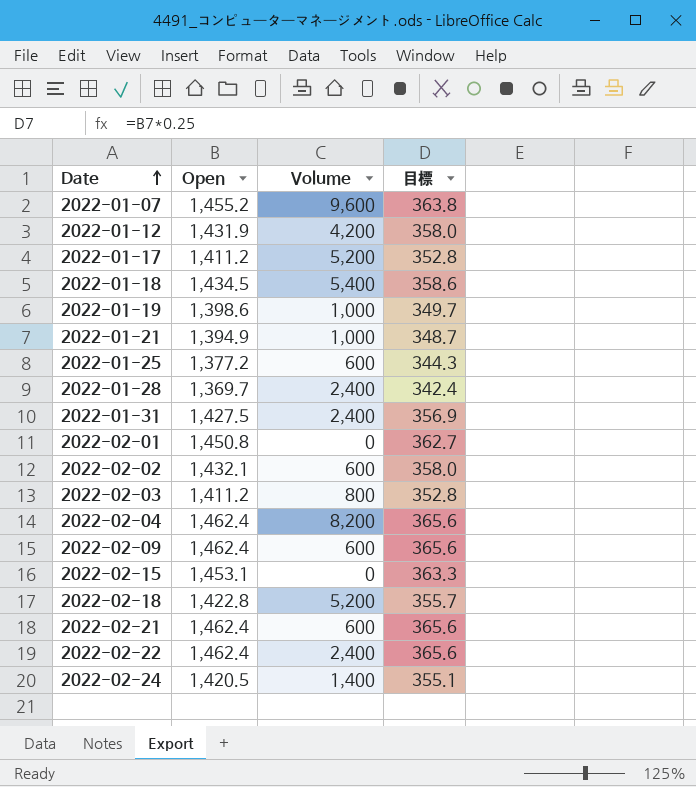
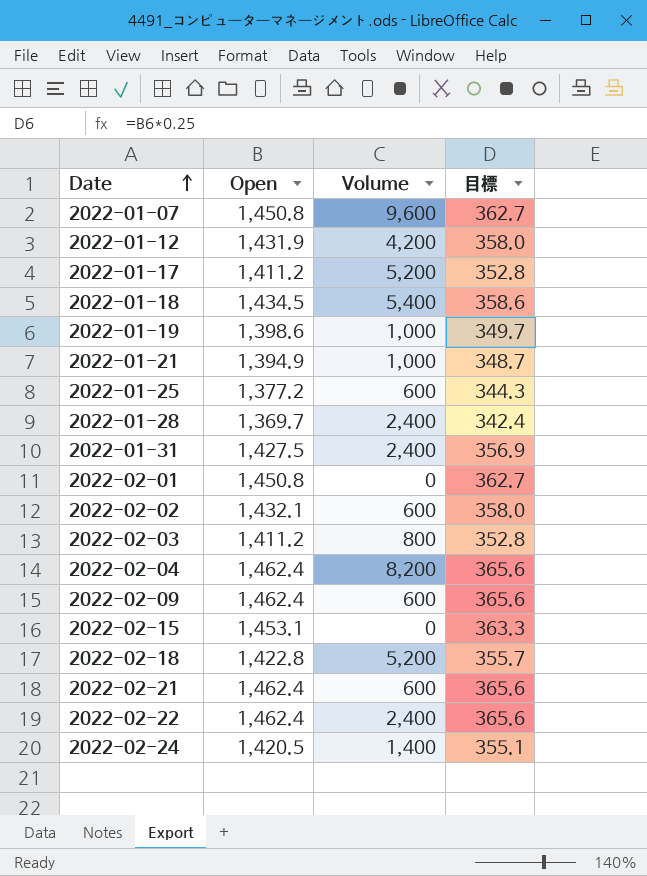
2022-01-07 | Open: 1,455.2 -> 1,450.8
2022-01-07 | 目標: 363.8 -> 362.7

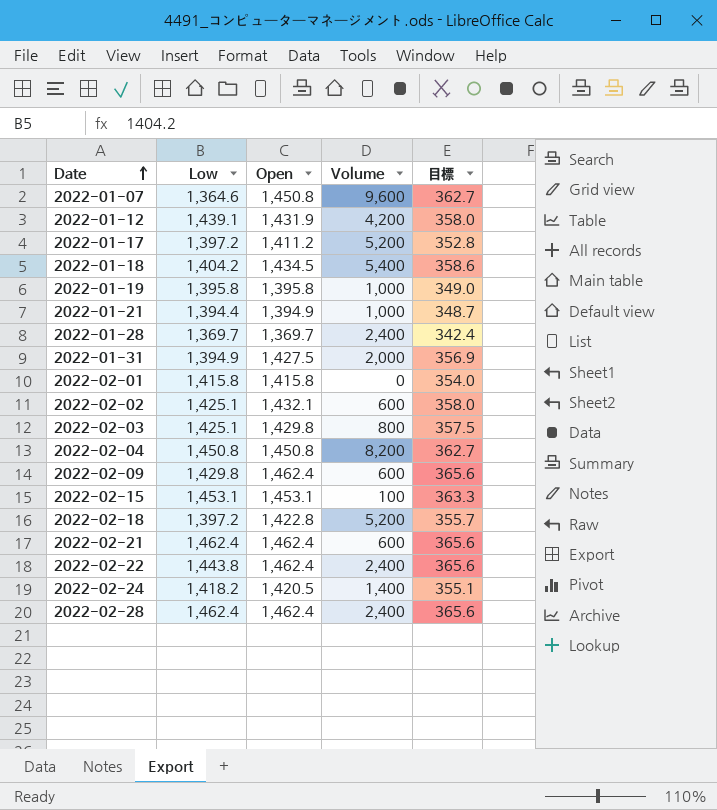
column Low | position: none -> 2
row 2022-01-25: 1,377.2 | 600 | 344.3 -> none
2022-01-19 | Open: 1,398.6 -> 1,395.8
2022-01-19 | 目標: 349.7 -> 349.0
2022-01-31 | Volume: 2,400 -> 2,000
2022-02-01 | Open: 1,450.8 -> 1,415.8
2022-02-01 | 目標: 362.7 -> 354.0
2022-02-03 | Open: 1,411.2 -> 1,429.8
2022-02-03 | 目標: 352.8 -> 357.5
2022-02-04 | Open: 1,462.4 -> 1,450.8
2022-02-04 | 目標: 365.6 -> 362.7
2022-02-15 | Volume: 0 -> 100
row 2022-02-28: none -> 1,462.4 | 1,462.4 | 2,400 | 365.6

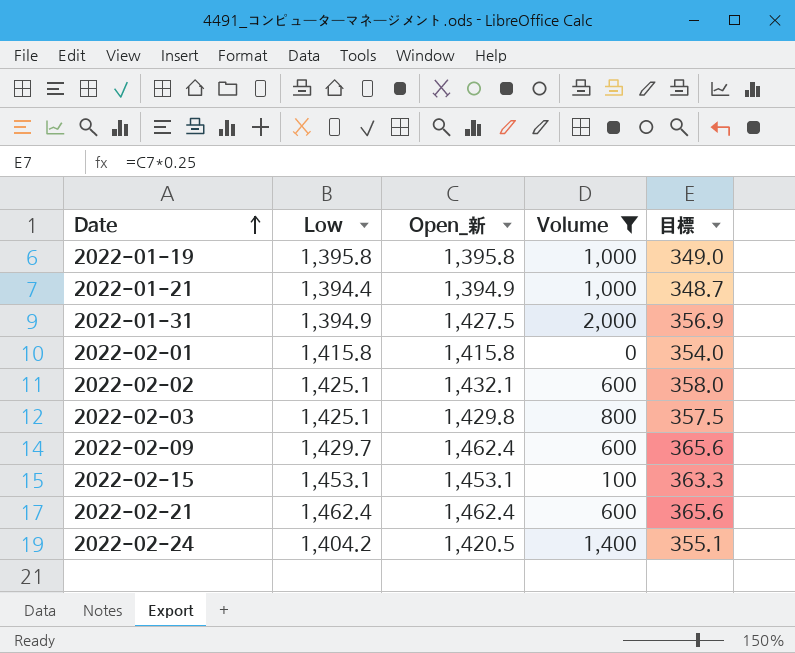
filter: none -> Volume <= 2,000
column name: Open -> Open_新
2022-02-09 | Low: 1,429.8 -> 1,429.7
2022-02-24 | Low: 1,418.2 -> 1,404.2

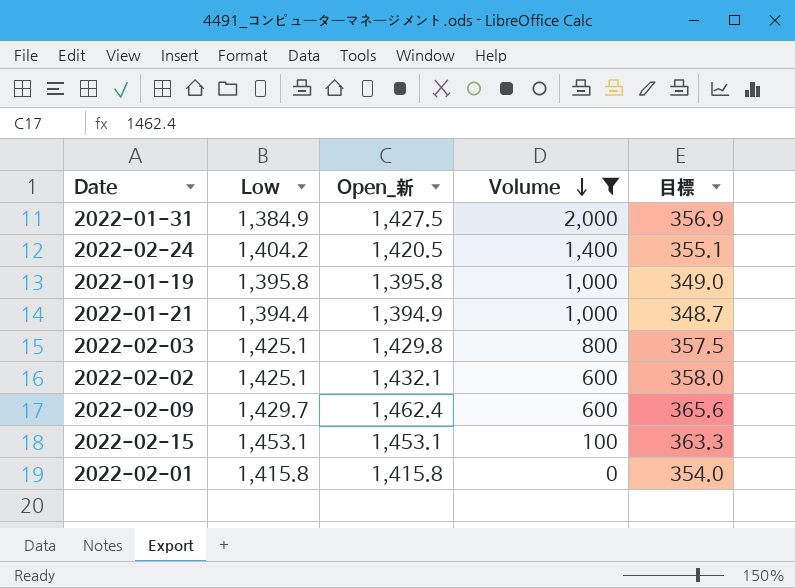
row order: Date ascending -> Volume descending
row 2022-02-21: 1,462.4 | 1,462.4 | 600 | 365.6 -> none
2022-01-31 | Low: 1,394.9 -> 1,384.9

